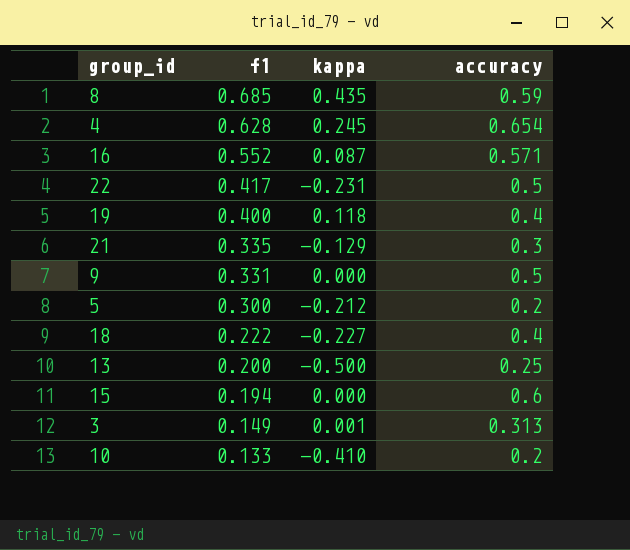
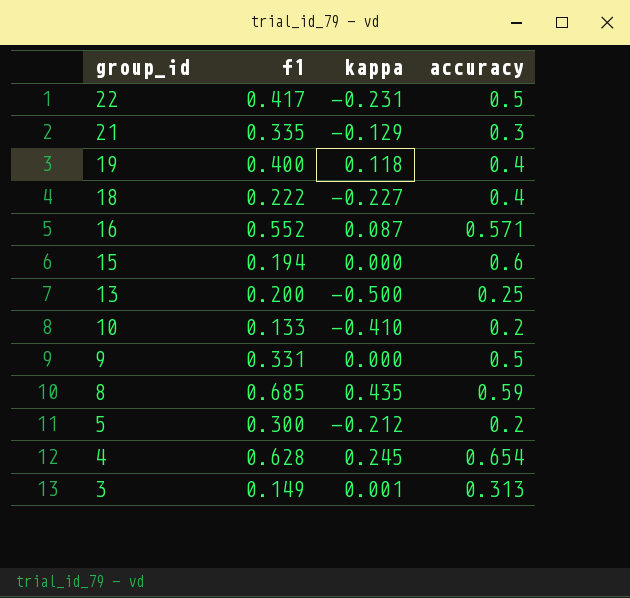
row order: f1 descending -> group_id descending

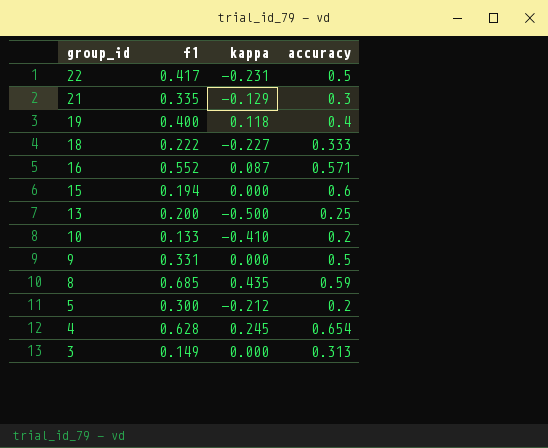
18 | accuracy: 0.4 -> 0.333
3 | kappa: 0.001 -> 0.000

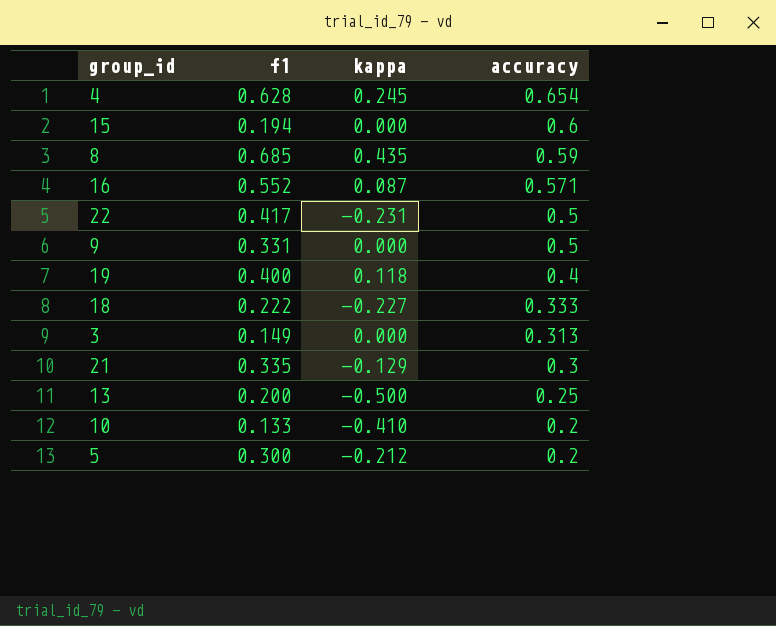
row order: group_id descending -> accuracy descending

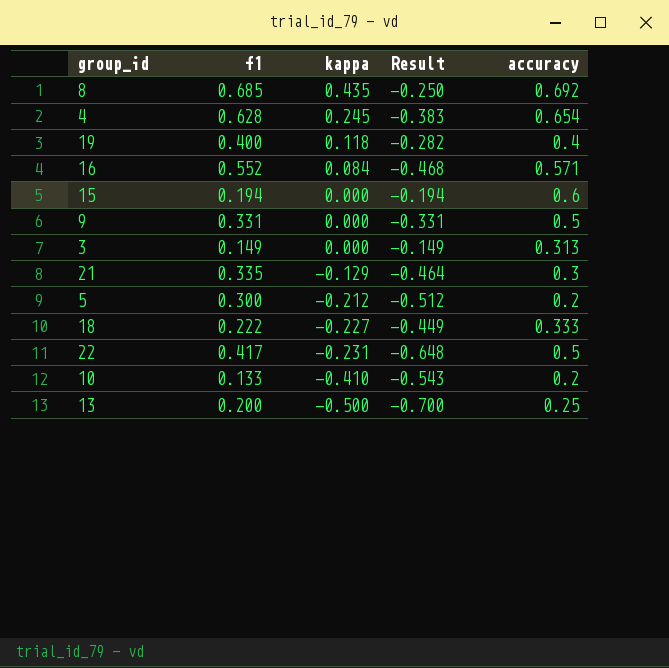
row order: accuracy descending -> kappa descending
column Result | formula: none -> [kappa] - [f1]
8 | accuracy: 0.59 -> 0.692
16 | kappa: 0.087 -> 0.084

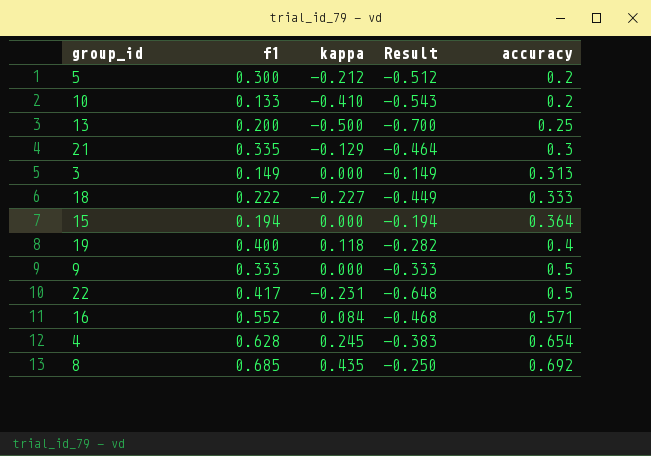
row order: kappa descending -> accuracy ascending
15 | accuracy: 0.6 -> 0.364
9 | f1: 0.331 -> 0.333
9 | Result: -0.331 -> -0.333

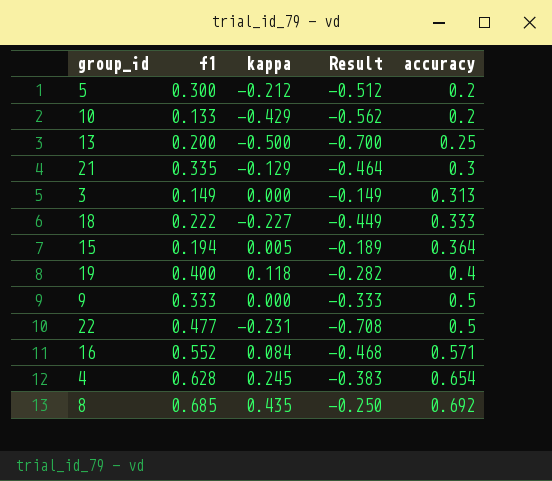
10 | kappa: -0.410 -> -0.429
10 | Result: -0.543 -> -0.562
15 | kappa: 0.000 -> 0.005
15 | Result: -0.194 -> -0.189
22 | f1: 0.417 -> 0.477
22 | Result: -0.648 -> -0.708

